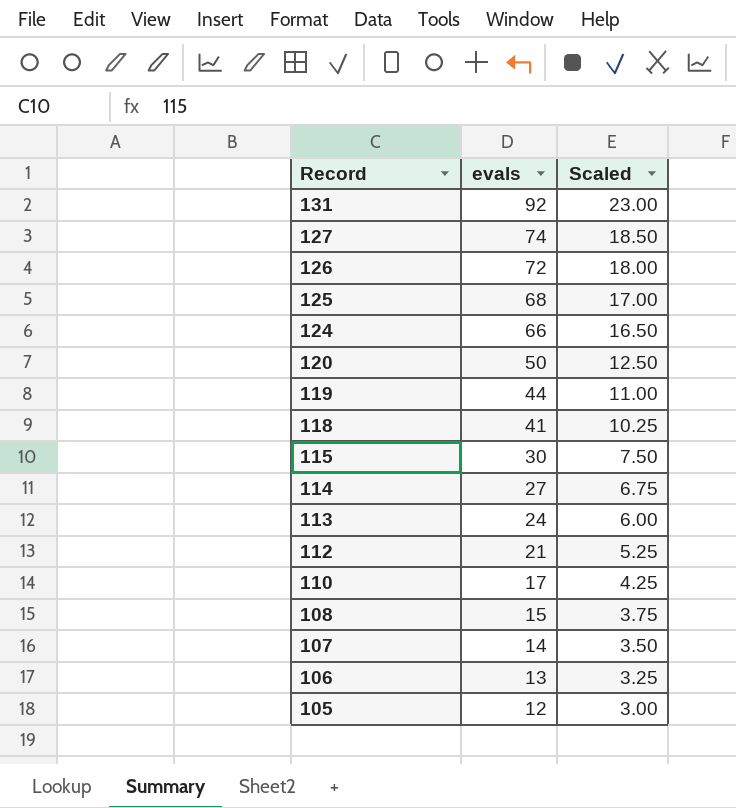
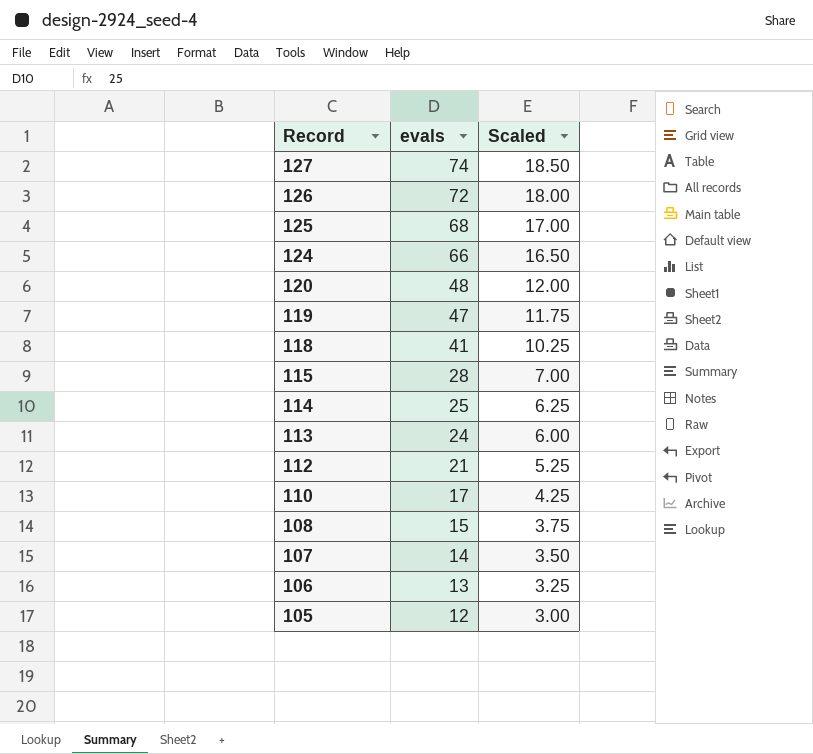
row 131: 92 | 23.00 -> none
120 | evals: 50 -> 48
120 | Scaled: 12.50 -> 12.00
119 | evals: 44 -> 47
119 | Scaled: 11.00 -> 11.75
115 | evals: 30 -> 28
115 | Scaled: 7.50 -> 7.00
114 | evals: 27 -> 25
114 | Scaled: 6.75 -> 6.25

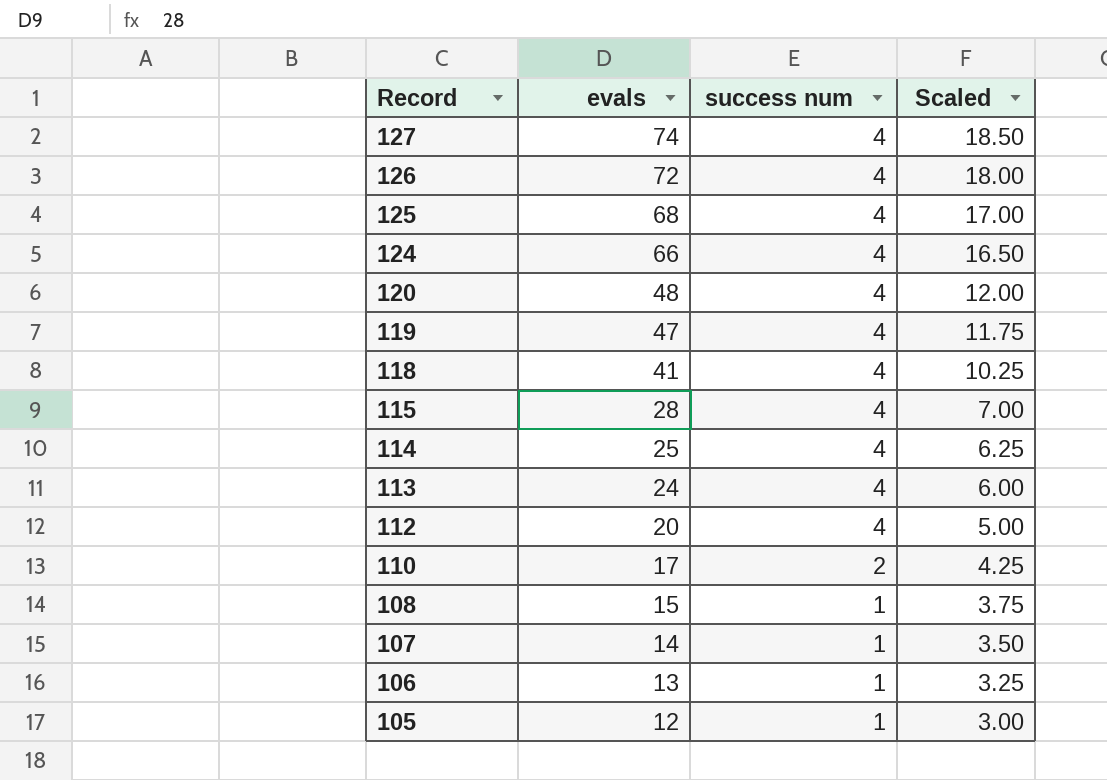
column success num | position: none -> 3
112 | evals: 21 -> 20
112 | Scaled: 5.25 -> 5.00

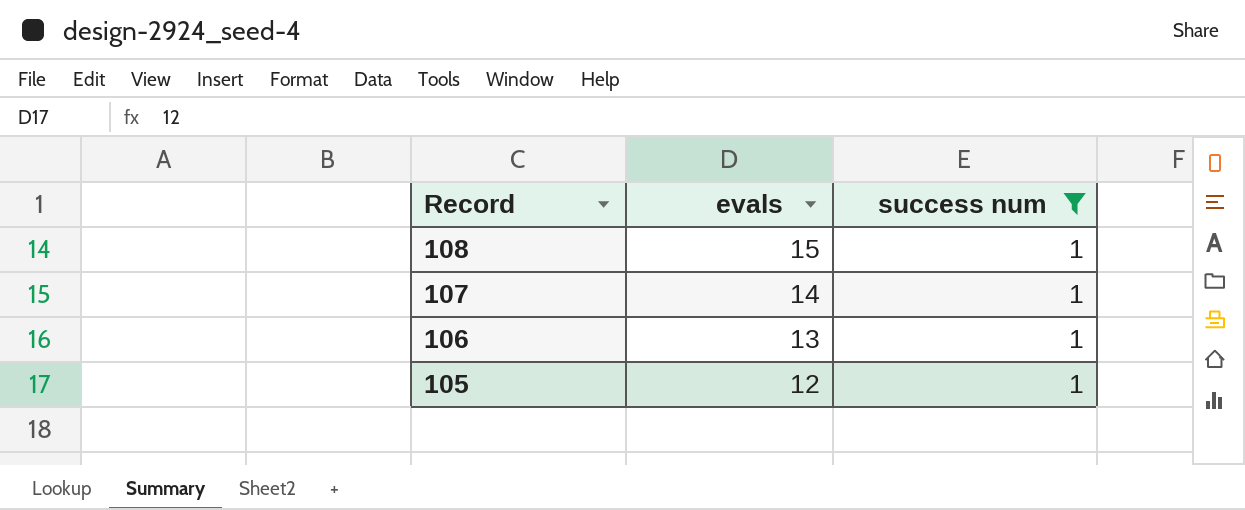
filter: none -> success num = 1
column Scaled | formula: [evals] * 0.25 -> none

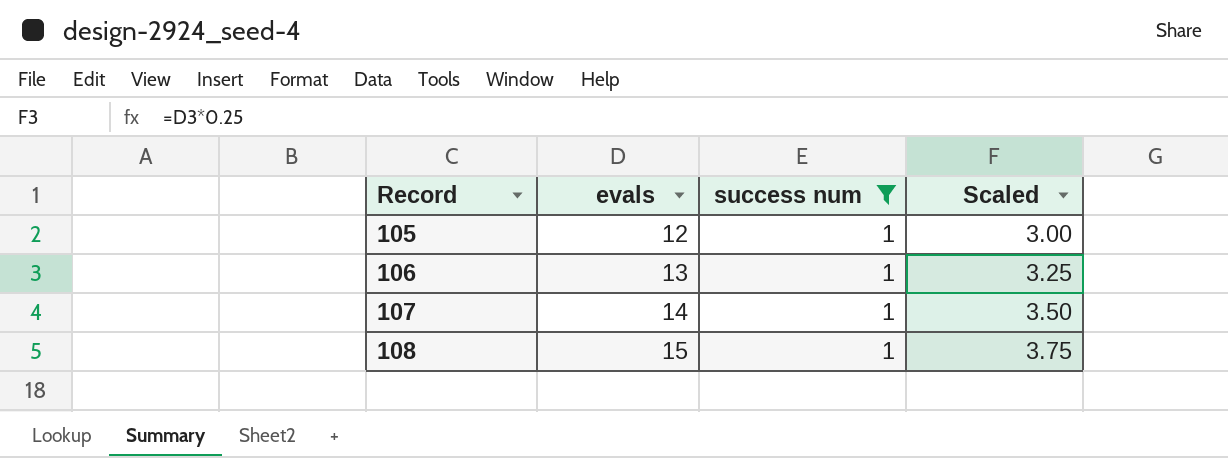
row order: Record descending -> Record ascending
column Scaled | formula: none -> [evals] * 0.25

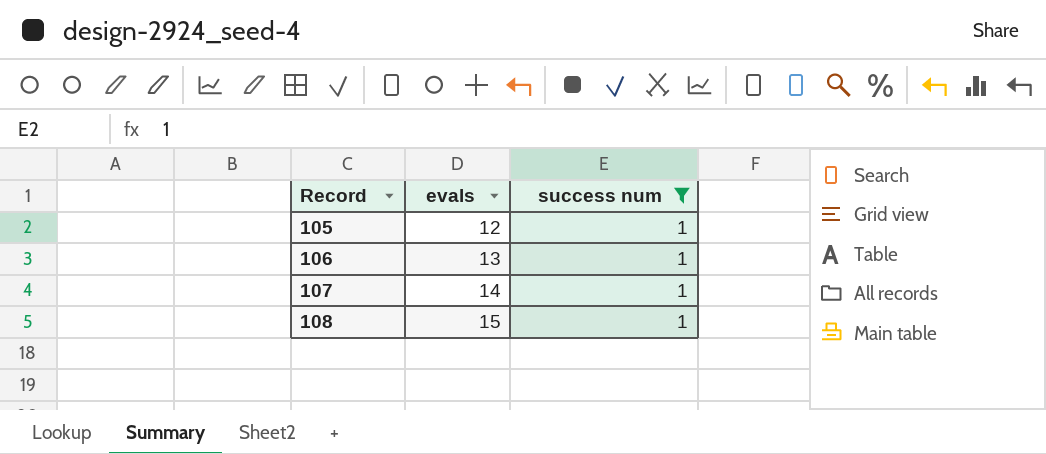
column Scaled | formula: [evals] * 0.25 -> none

